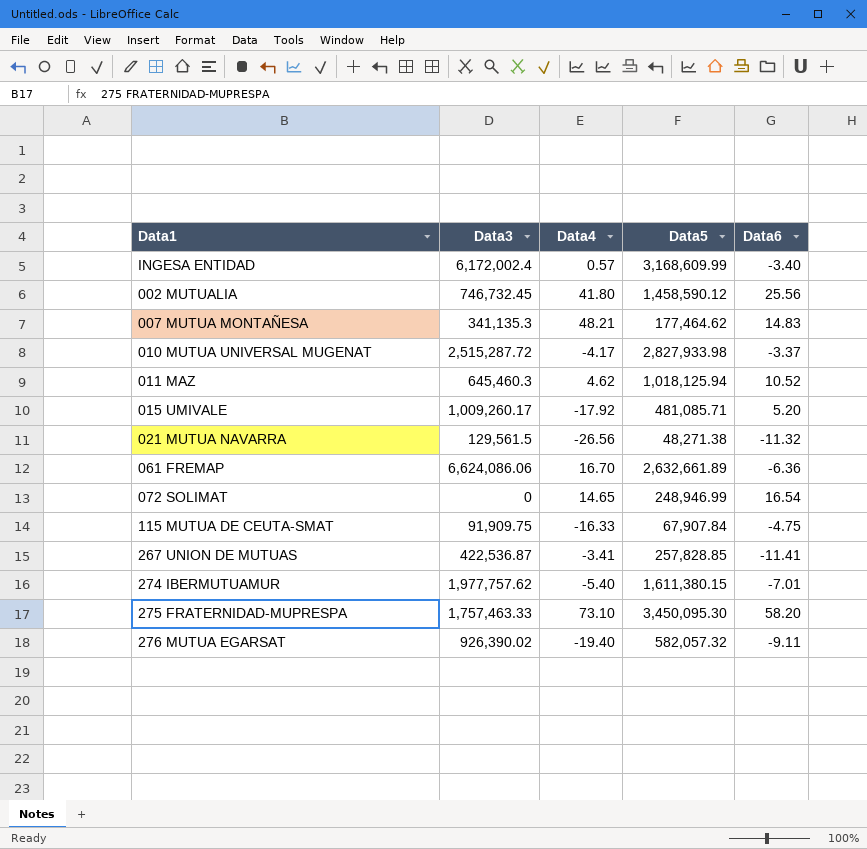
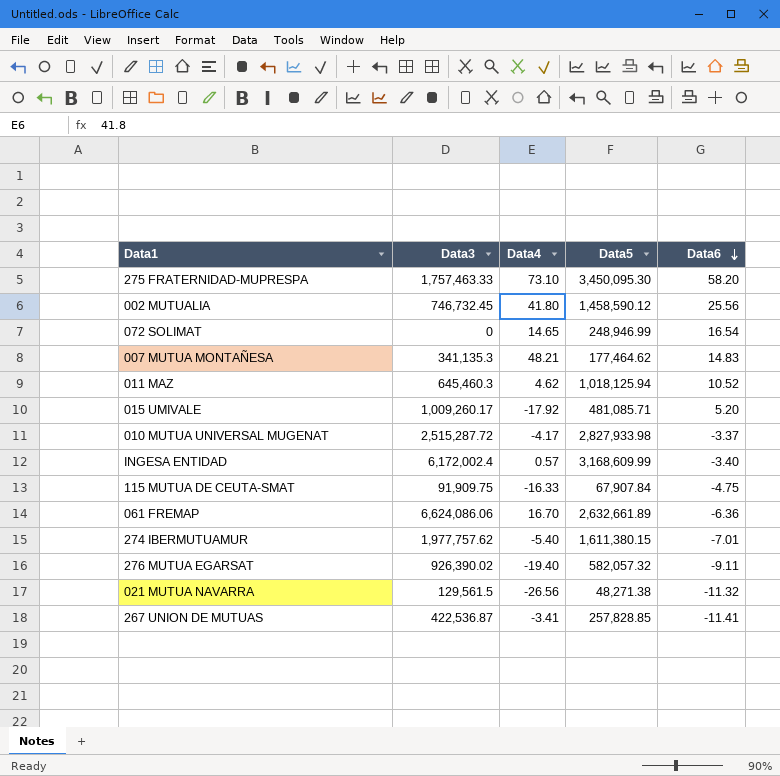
row order: none -> Data6 descending

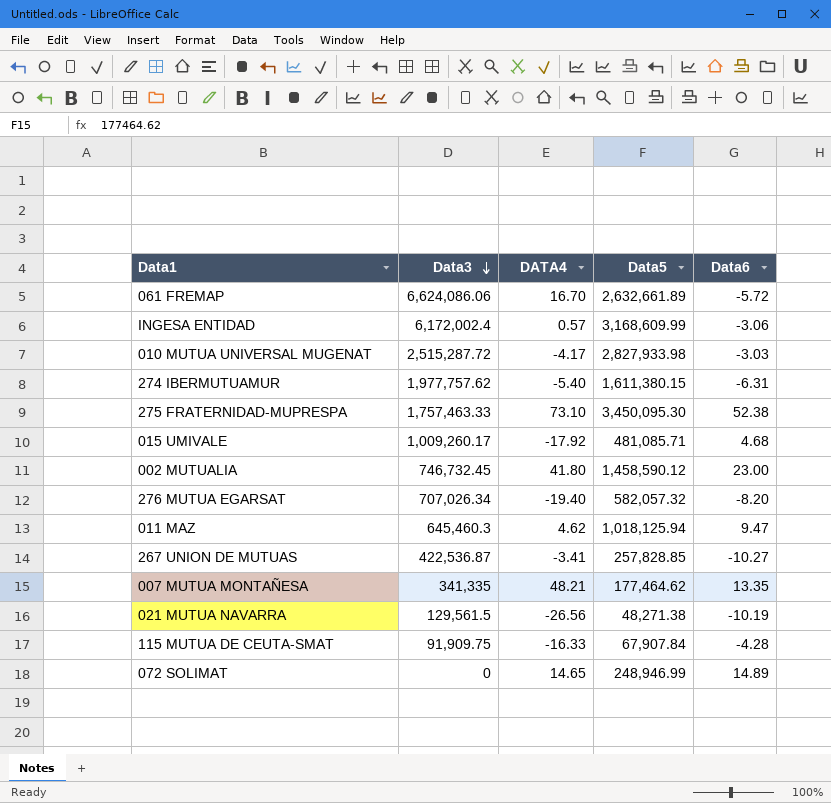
row order: Data6 descending -> Data3 descending
column name: Data4 -> DATA4
061 FREMAP | Data6: -6.36 -> -5.72
INGESA ENTIDAD | Data6: -3.40 -> -3.06
010 MUTUA UNIVERSAL MUGENAT | Data6: -3.37 -> -3.03
274 IBERMUTUAMUR | Data6: -7.01 -> -6.31
275 FRATERNIDAD-MUPRESPA | Data6: 58.20 -> 52.38
015 UMIVALE | Data6: 5.20 -> 4.68
002 MUTUALIA | Data6: 25.56 -> 23.00
276 MUTUA EGARSAT | Data3: 926,390.02 -> 707,026.34
276 MUTUA EGARSAT | Data6: -9.11 -> -8.20
011 MAZ | Data6: 10.52 -> 9.47
267 UNION DE MUTUAS | Data6: -11.41 -> -10.27
007 MUTUA MONTAÑESA | Data3: 341,135.3 -> 341,335
007 MUTUA MONTAÑESA | Data6: 14.83 -> 13.35
021 MUTUA NAVARRA | Data6: -11.32 -> -10.19
115 MUTUA DE CEUTA-SMAT | Data6: -4.75 -> -4.28
072 SOLIMAT | Data6: 16.54 -> 14.89

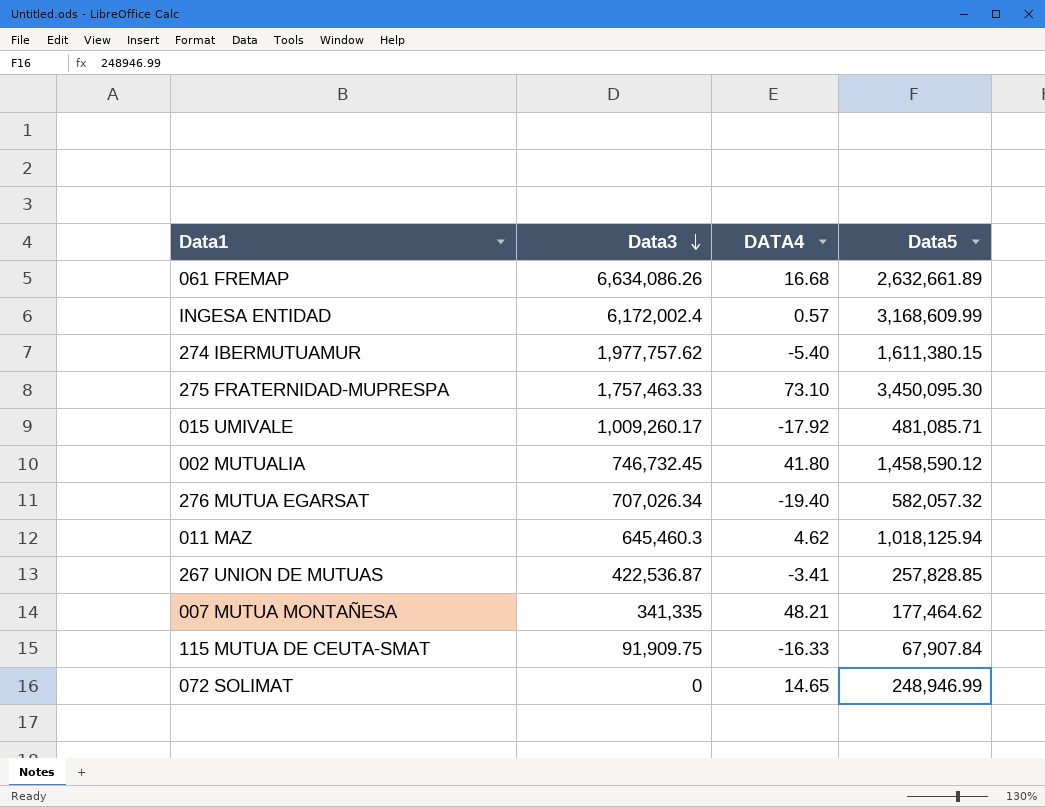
column Data6 | position: 5 -> none
row 010 MUTUA UNIVERSAL MUGENAT: 2,515,287.72 | -4.17 | 2,827,933.98 | -3.03 -> none
row 021 MUTUA NAVARRA: 129,561.5 | -26.56 | 48,271.38 | -10.19 -> none
061 FREMAP | Data3: 6,624,086.06 -> 6,634,086.26
061 FREMAP | DATA4: 16.70 -> 16.68

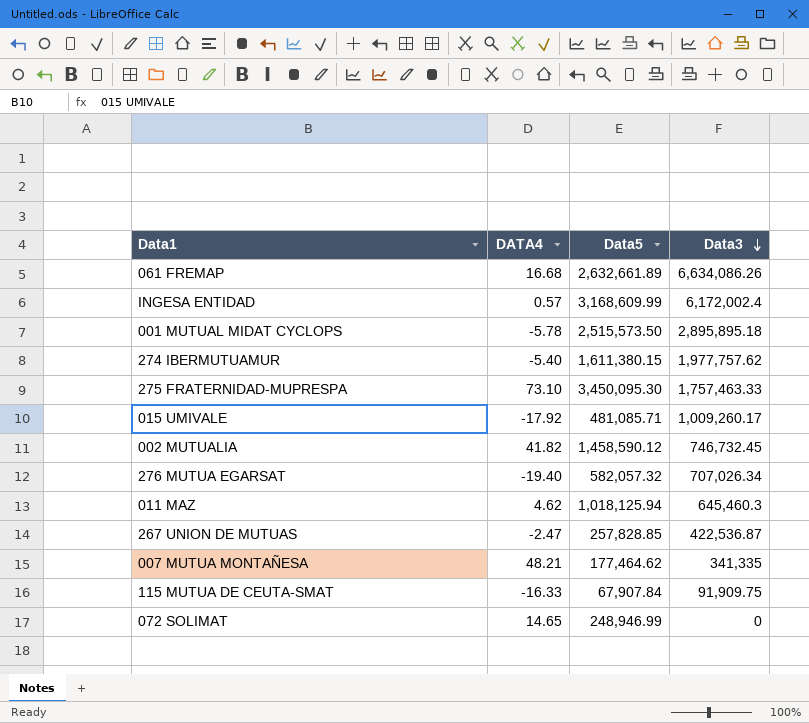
column Data3 | position: 2 -> 4
row 001 MUTUAL MIDAT CYCLOPS: none -> -5.78 | 2,515,573.50 | 2,895,895.18
002 MUTUALIA | DATA4: 41.80 -> 41.82
267 UNION DE MUTUAS | DATA4: -3.41 -> -2.47

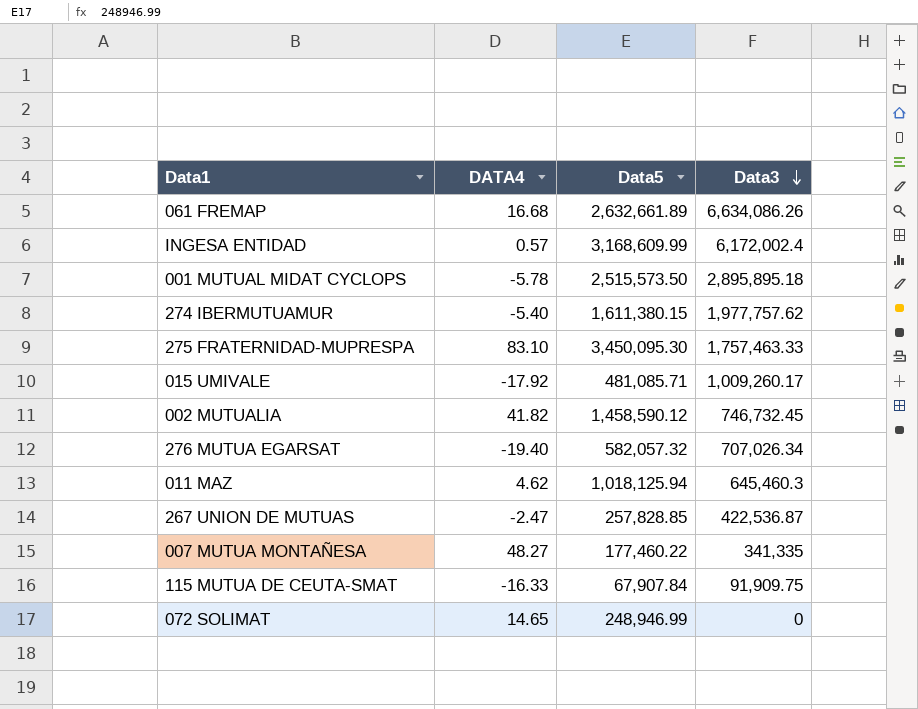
275 FRATERNIDAD-MUPRESPA | DATA4: 73.10 -> 83.10
007 MUTUA MONTAÑESA | DATA4: 48.21 -> 48.27
007 MUTUA MONTAÑESA | Data5: 177,464.62 -> 177,460.22

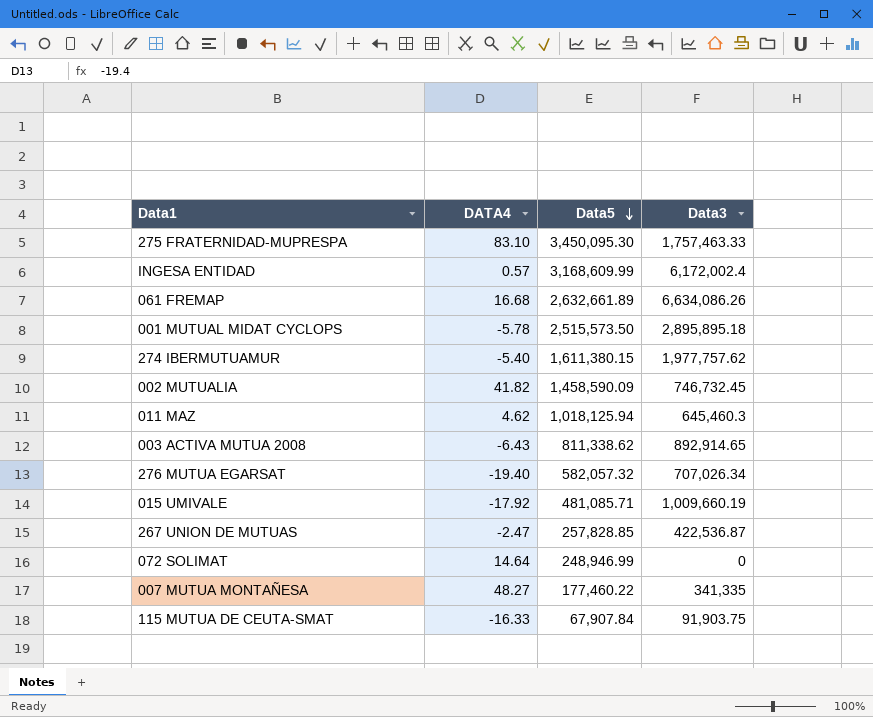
row order: Data3 descending -> Data5 descending
002 MUTUALIA | Data5: 1,458,590.12 -> 1,458,590.09
row 003 ACTIVA MUTUA 2008: none -> -6.43 | 811,338.62 | 892,914.65
015 UMIVALE | Data3: 1,009,260.17 -> 1,009,660.19
072 SOLIMAT | DATA4: 14.65 -> 14.64
115 MUTUA DE CEUTA-SMAT | Data3: 91,909.75 -> 91,903.75

